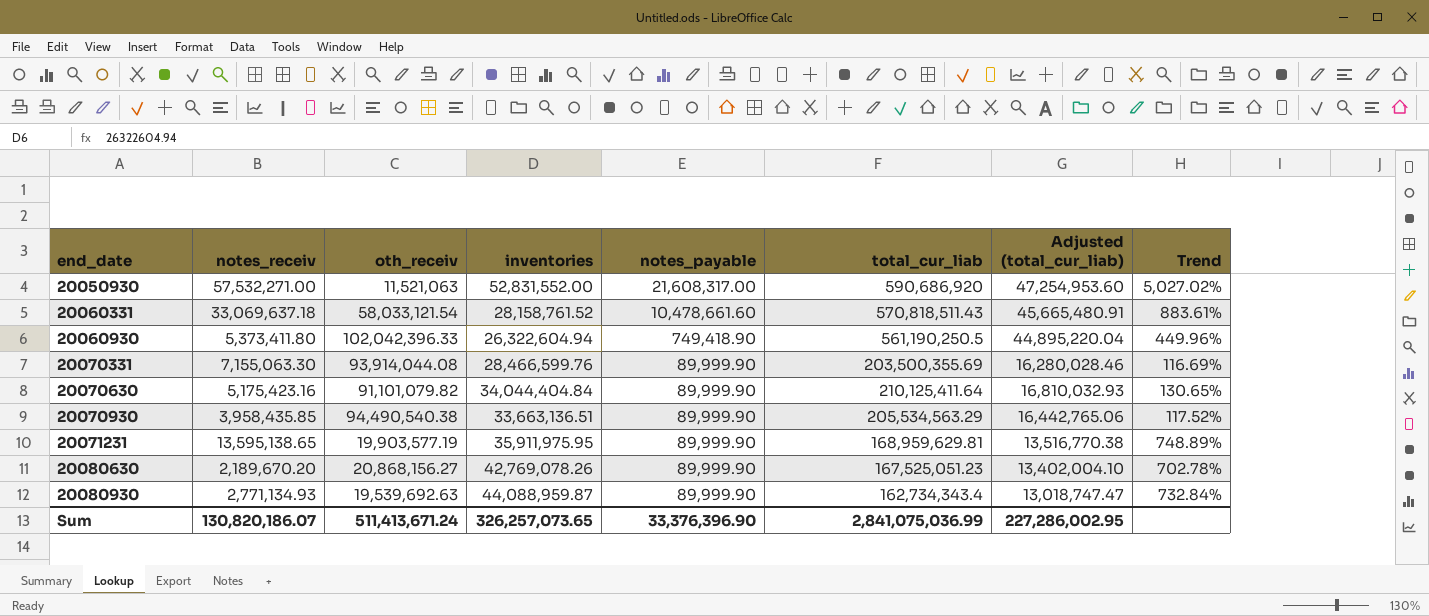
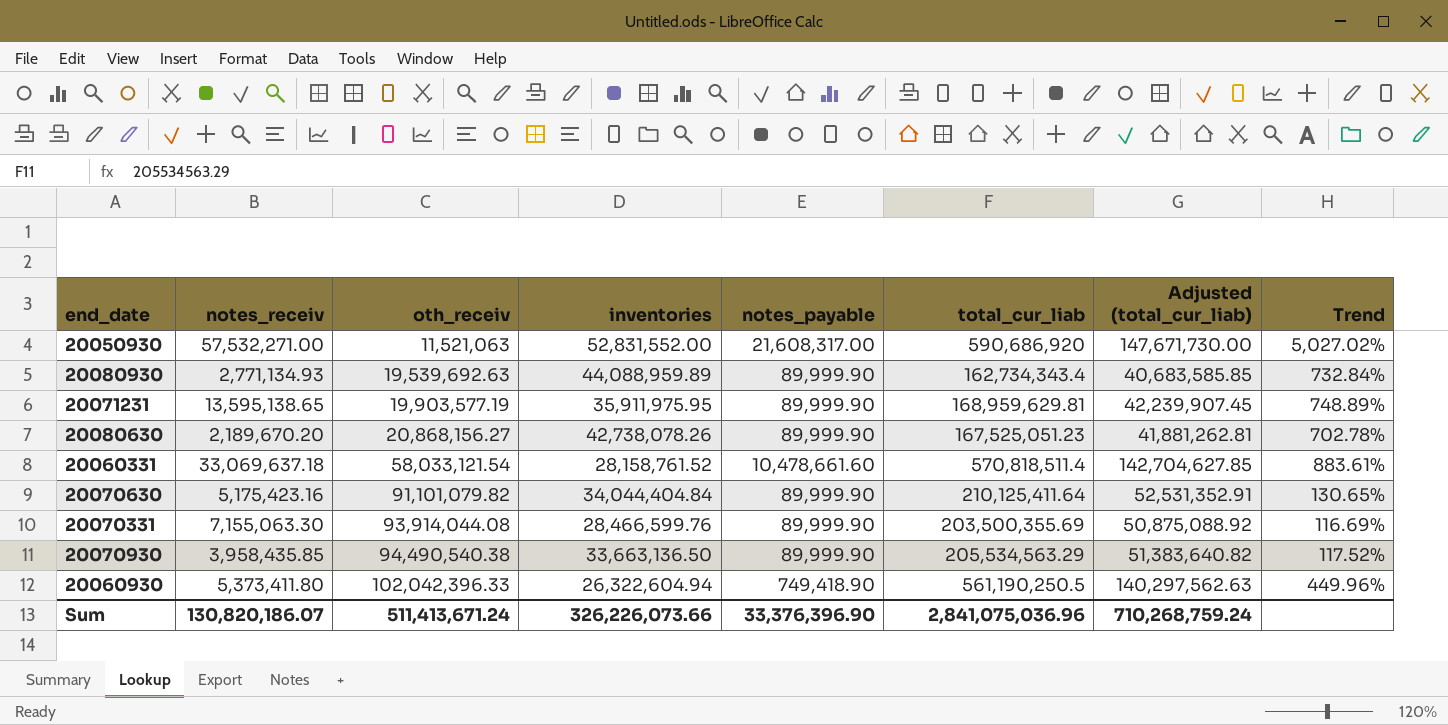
row order: end_date ascending -> oth_receiv ascending
column Adjusted (total_cur_liab) | formula: [total_cur_liab] * 0.08 -> [total_cur_liab] * 0.25
20080930 | inventories: 44,088,959.87 -> 44,088,959.89
20080630 | inventories: 42,769,078.26 -> 42,738,078.26
20060331 | total_cur_liab: 570,818,511.43 -> 570,818,511.4
20070930 | inventories: 33,663,136.51 -> 33,663,136.50
Sum | inventories: 326,257,073.65 -> 326,226,073.66
Sum | total_cur_liab: 2,841,075,036.99 -> 2,841,075,036.96
Sum | Adjusted (total_cur_liab): 227,286,002.95 -> 710,268,759.24

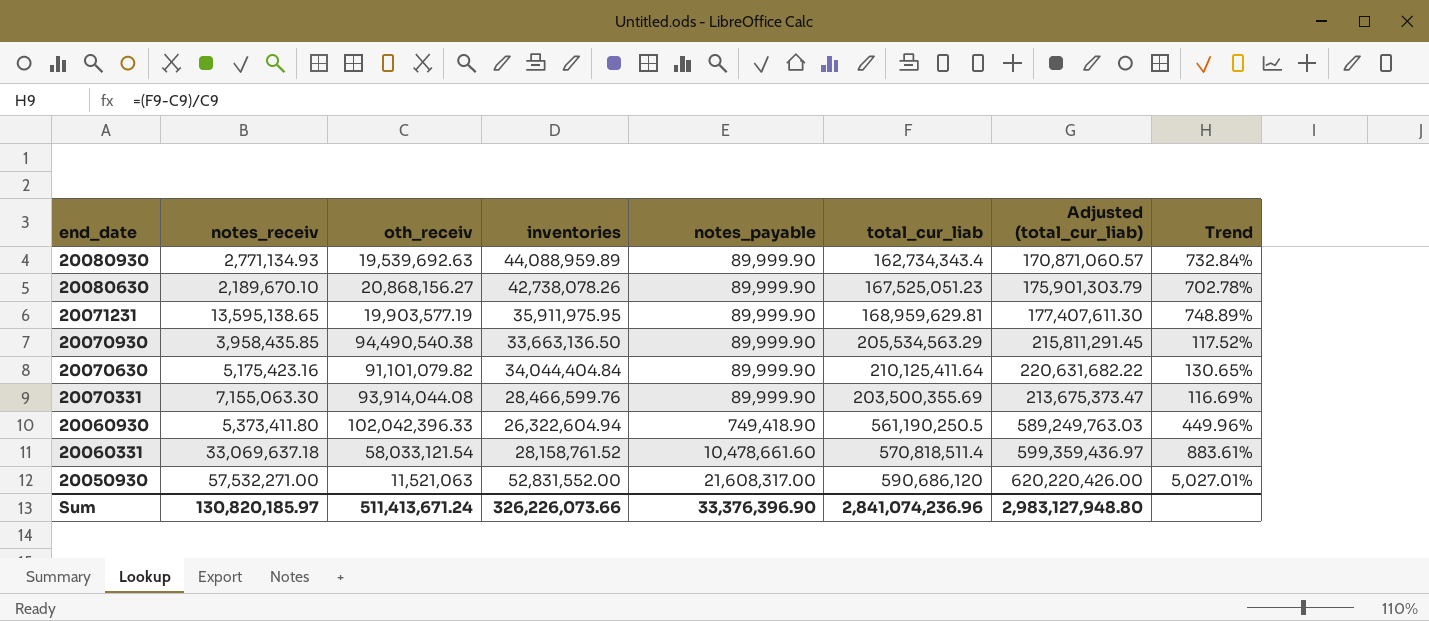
row order: oth_receiv ascending -> end_date descending
column Adjusted (total_cur_liab) | formula: [total_cur_liab] * 0.25 -> [total_cur_liab] * 1.05
20080630 | notes_receiv: 2,189,670.20 -> 2,189,670.10
20050930 | total_cur_liab: 590,686,920 -> 590,686,120
20050930 | Trend: 5,027.02% -> 5,027.01%
Sum | notes_receiv: 130,820,186.07 -> 130,820,185.97
Sum | total_cur_liab: 2,841,075,036.96 -> 2,841,074,236.96
Sum | Adjusted (total_cur_liab): 710,268,759.24 -> 2,983,127,948.80

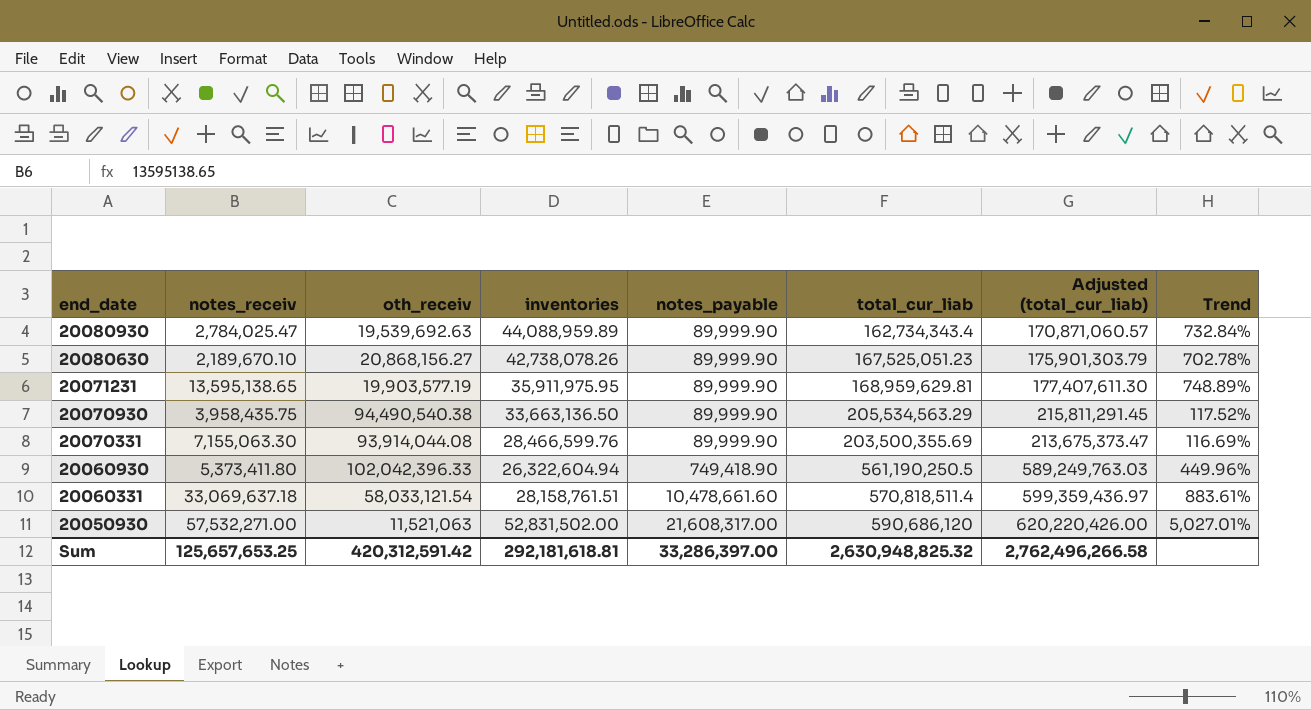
row 20070630: 5,175,423.16 | 91,101,079.82 | 34,044,404.84 | 89,999.90 | 210,125,411.64 | 220,631,682.22 | 130.65% -> none
20080930 | notes_receiv: 2,771,134.93 -> 2,784,025.47
20070930 | notes_receiv: 3,958,435.85 -> 3,958,435.75
20060331 | inventories: 28,158,761.52 -> 28,158,761.51
20050930 | inventories: 52,831,552.00 -> 52,831,502.00
Sum | notes_receiv: 130,820,185.97 -> 125,657,653.25
Sum | oth_receiv: 511,413,671.24 -> 420,312,591.42
Sum | inventories: 326,226,073.66 -> 292,181,618.81
Sum | notes_payable: 33,376,396.90 -> 33,286,397.00
Sum | total_cur_liab: 2,841,074,236.96 -> 2,630,948,825.32
Sum | Adjusted (total_cur_liab): 2,983,127,948.80 -> 2,762,496,266.58

